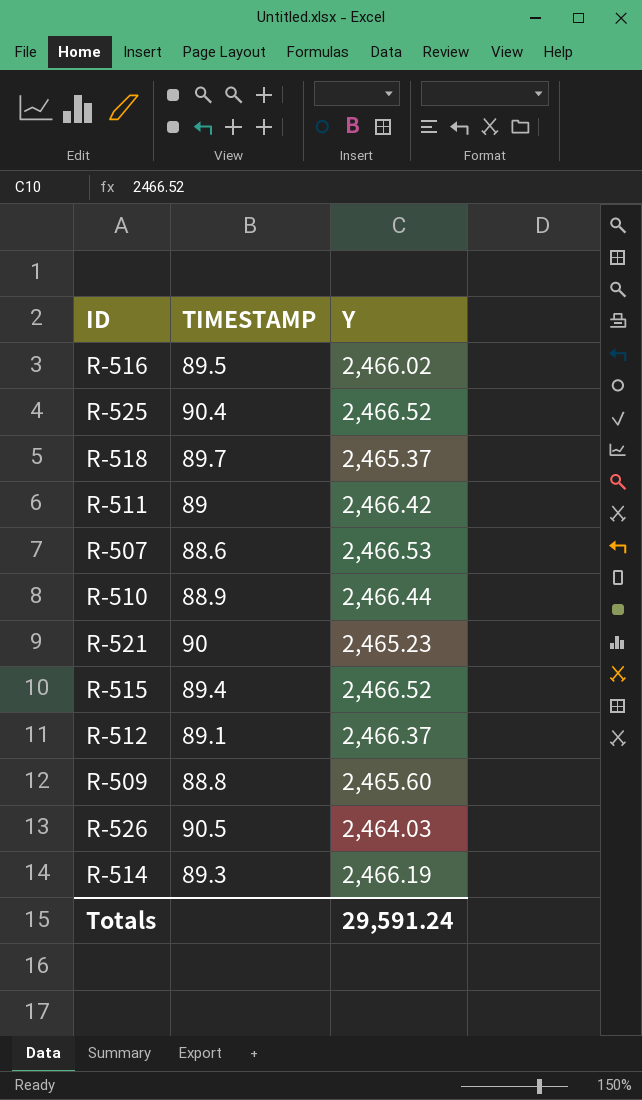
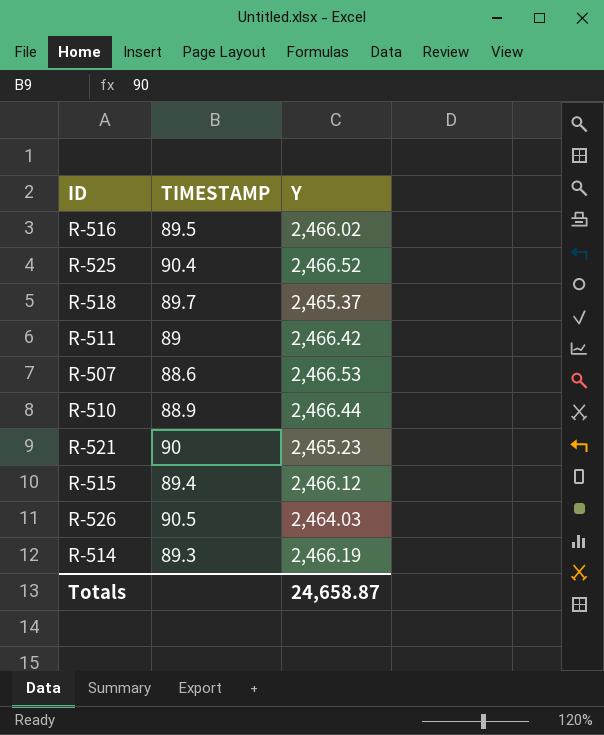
row R-512: 89.1 | 2,466.37 -> none
row R-509: 88.8 | 2,465.60 -> none
R-515 | Y: 2,466.52 -> 2,466.12
Totals | Y: 29,591.24 -> 24,658.87

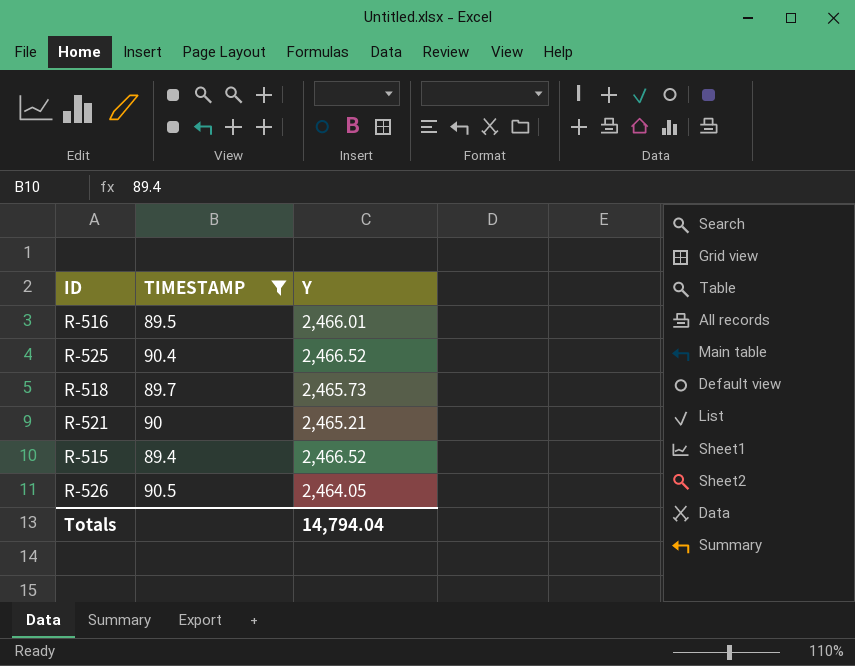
filter: none -> TIMESTAMP >= 89.4
R-516 | Y: 2,466.02 -> 2,466.01
R-518 | Y: 2,465.37 -> 2,465.73
R-521 | Y: 2,465.23 -> 2,465.21
R-515 | Y: 2,466.12 -> 2,466.52
R-526 | Y: 2,464.03 -> 2,464.05
Totals | Y: 24,658.87 -> 14,794.04

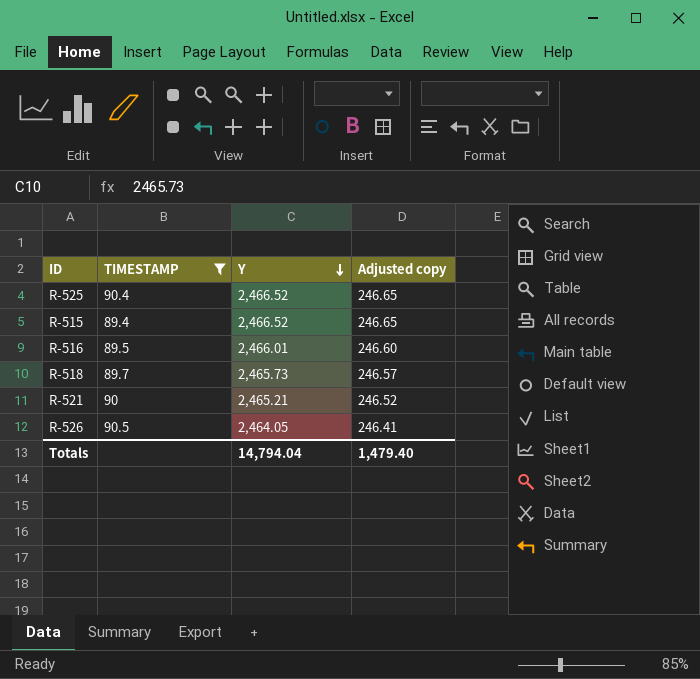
row order: none -> Y descending
column Adjusted copy | formula: none -> [Y] * 0.1

